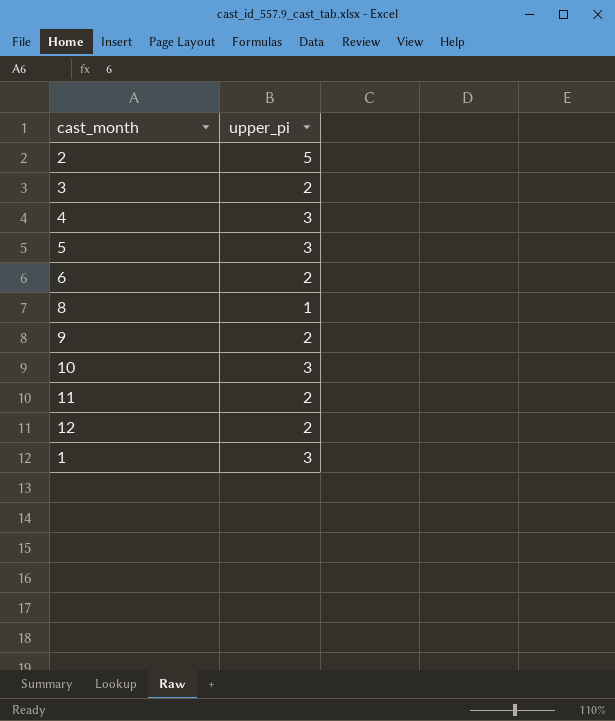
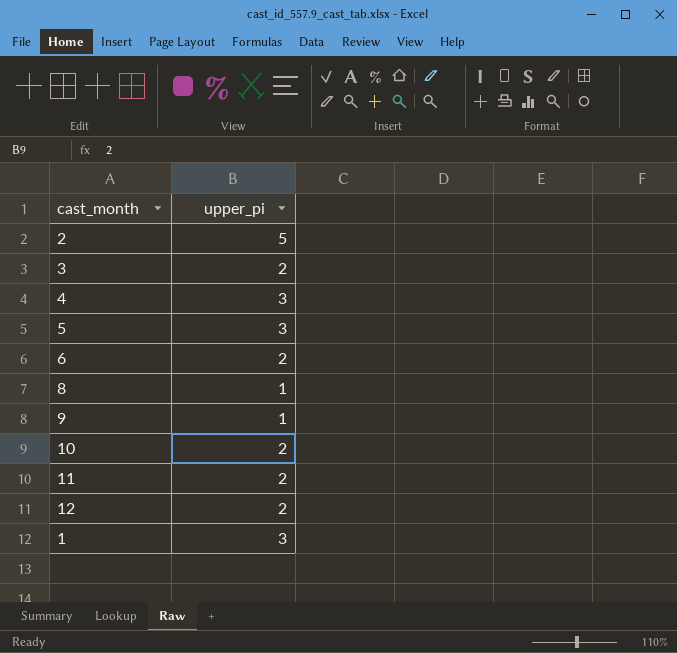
9 | upper_pi: 2 -> 1
10 | upper_pi: 3 -> 2

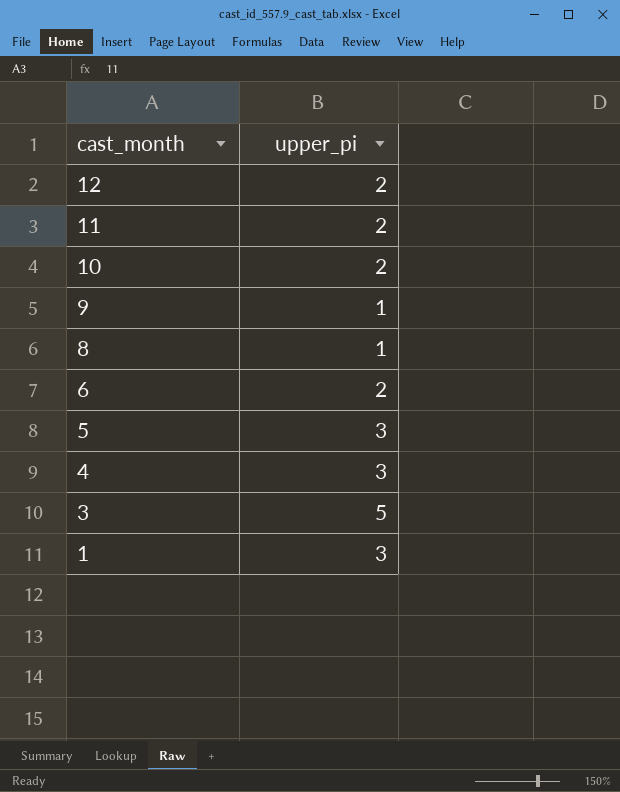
row order: none -> cast_month descending
row 2: 5 -> none
3 | upper_pi: 2 -> 5

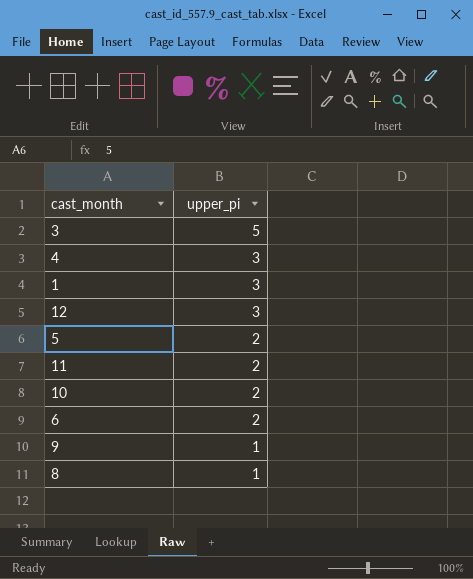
row order: cast_month descending -> upper_pi descending
12 | upper_pi: 2 -> 3
5 | upper_pi: 3 -> 2

